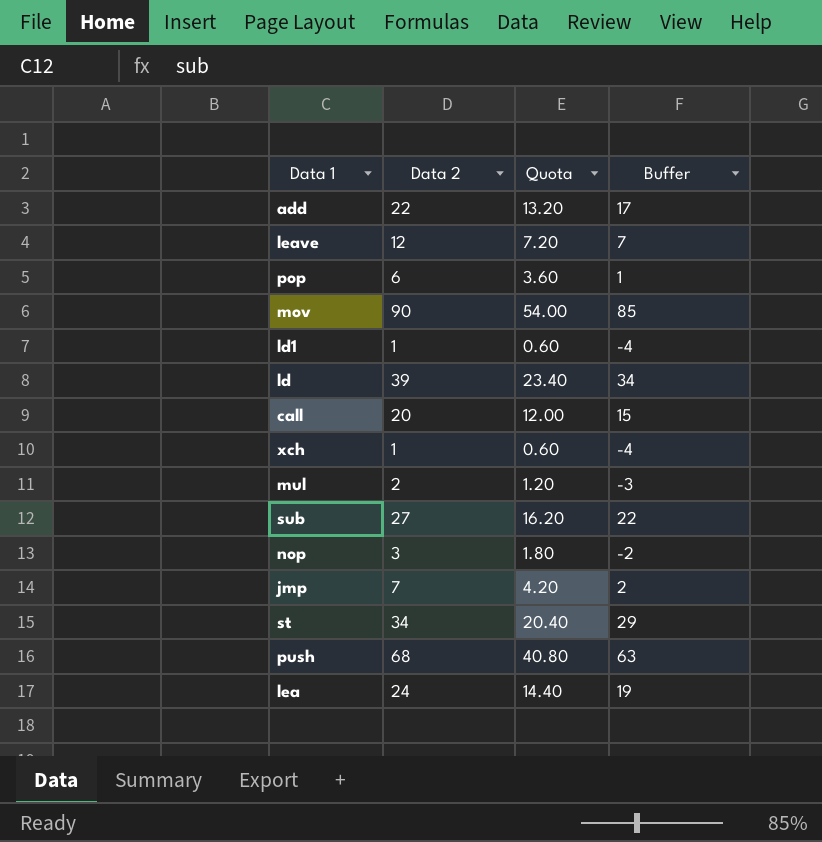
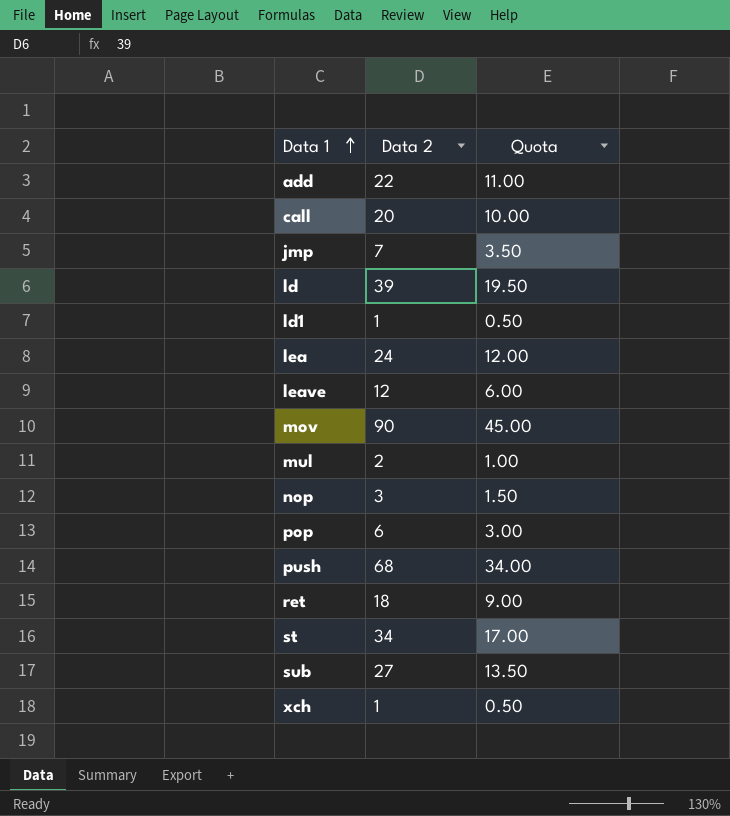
row order: none -> Data 1 ascending
column Buffer | formula: [Data 2] - 5 -> none
column Quota | formula: [Data 2] * 0.6 -> [Data 2] * 0.5
row ret: none -> 18 | 9.00

